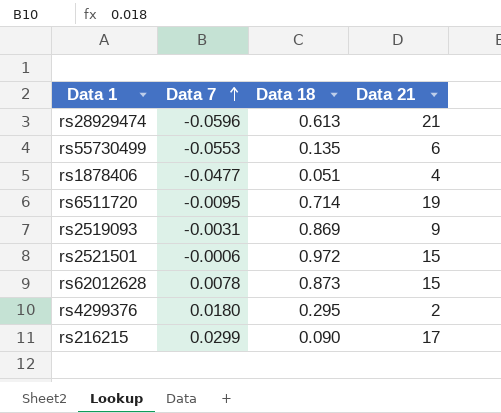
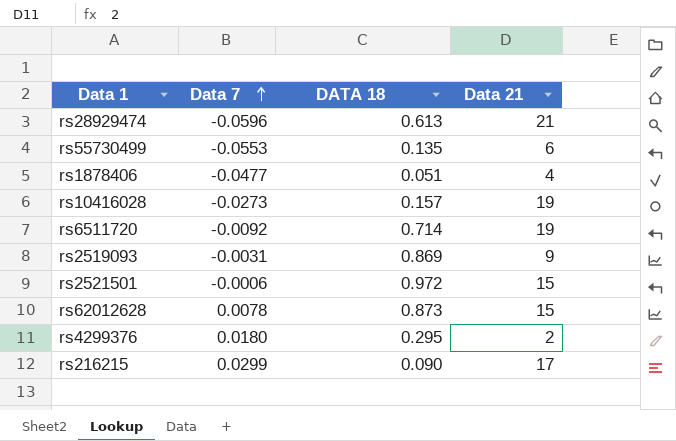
column name: Data 18 -> DATA 18
row rs10416028: none -> -0.0273 | 0.157 | 19
rs6511720 | Data 7: -0.0095 -> -0.0092

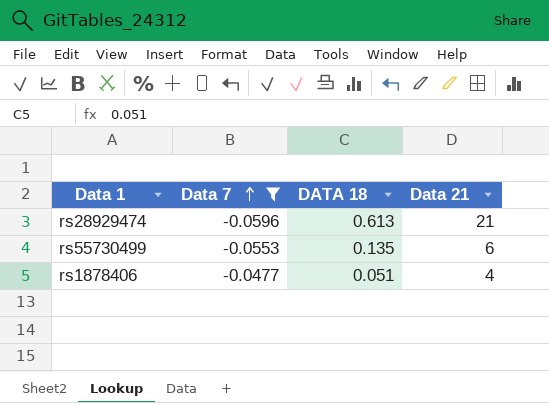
filter: none -> Data 7 <= -0.0477

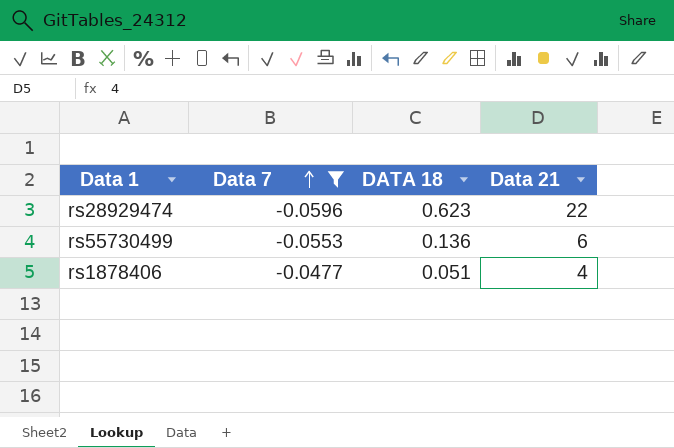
rs28929474 | DATA 18: 0.613 -> 0.623
rs28929474 | Data 21: 21 -> 22
rs55730499 | DATA 18: 0.135 -> 0.136

